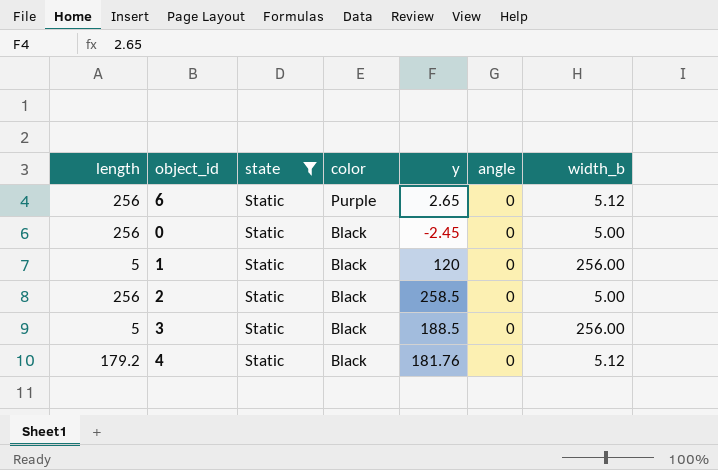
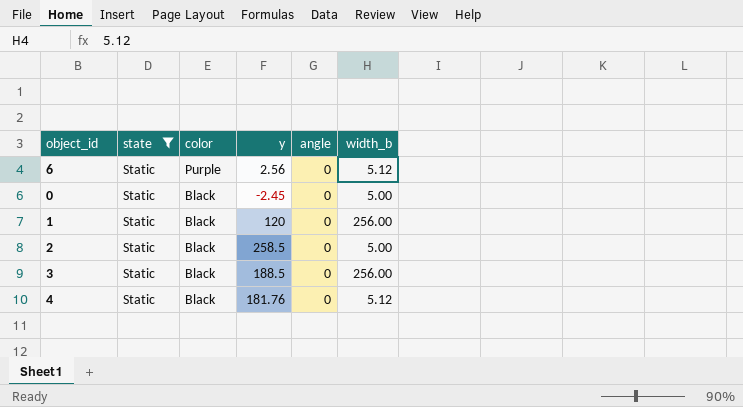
column length | position: 1 -> none
6 | y: 2.65 -> 2.56

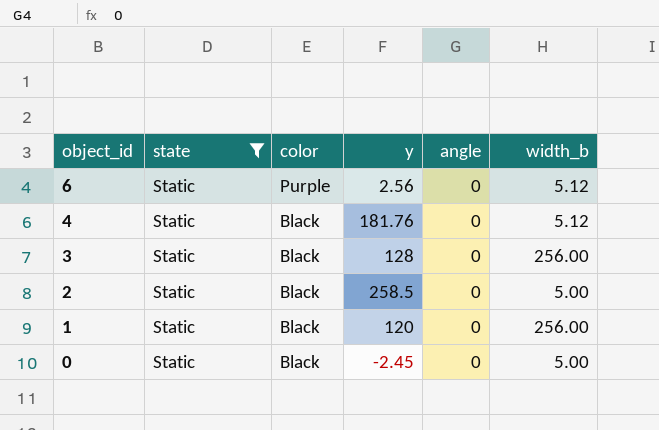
row order: color descending -> object_id descending
3 | y: 188.5 -> 128

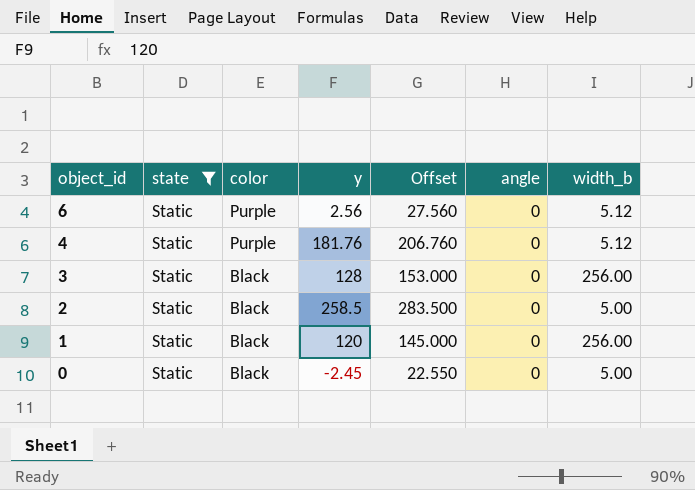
column Offset | formula: none -> [y] + 25
4 | color: Black -> Purple

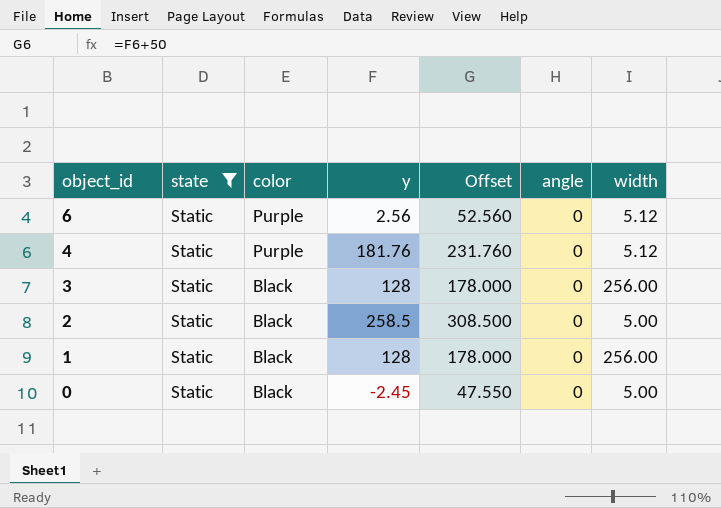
column Offset | formula: [y] + 25 -> [y] + 50
column name: width_b -> width
1 | y: 120 -> 128

